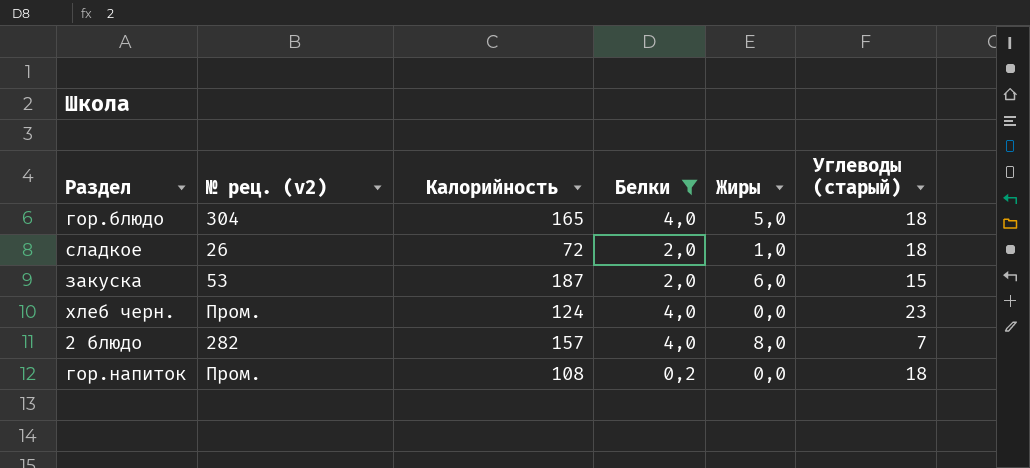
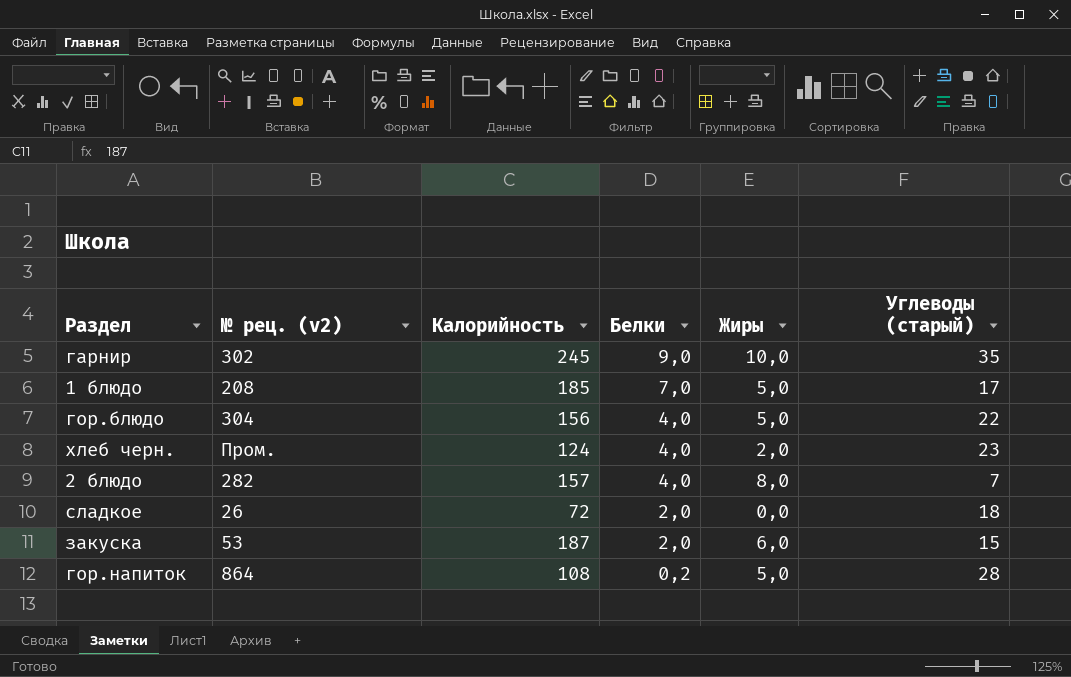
filter: Белки <= 4,0 -> none
row order: none -> Белки descending
гор.блюдо | Калорийность: 165 -> 156
гор.блюдо | Углеводы (старый): 18 -> 22
хлеб черн. | Жиры: 0,0 -> 2,0
сладкое | Жиры: 1,0 -> 0,0
гор.напиток | № рец. (v2): Пром. -> 864
гор.напиток | Жиры: 0,0 -> 5,0
гор.напиток | Углеводы (старый): 18 -> 28

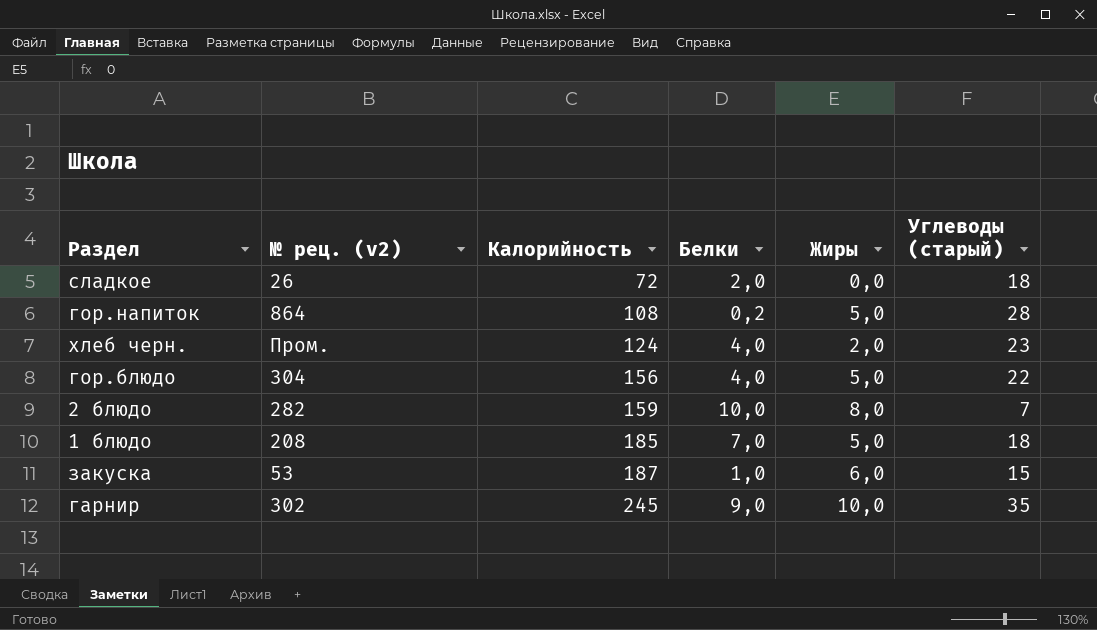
row order: Белки descending -> Калорийность ascending
2 блюдо | Калорийность: 157 -> 159
2 блюдо | Белки: 4,0 -> 10,0
1 блюдо | Углеводы (старый): 17 -> 18
закуска | Белки: 2,0 -> 1,0

